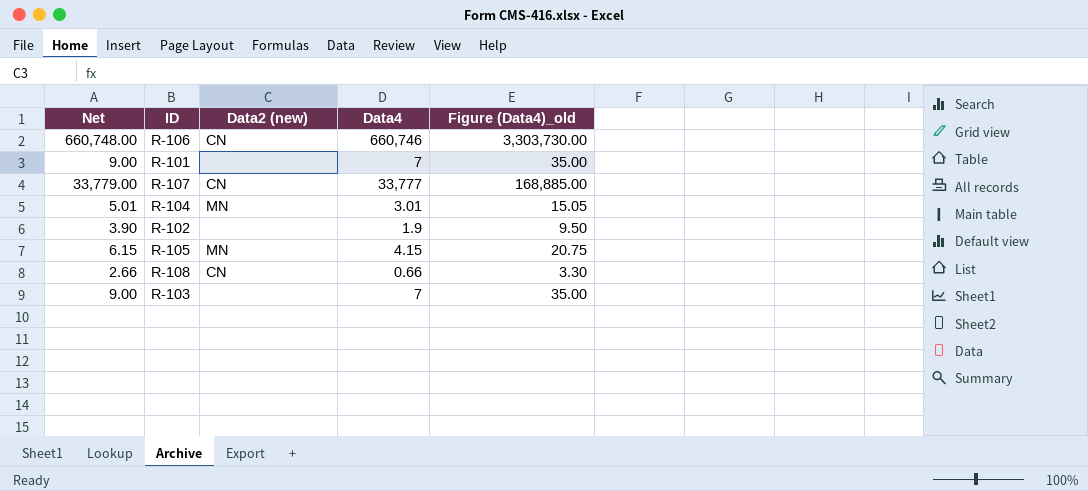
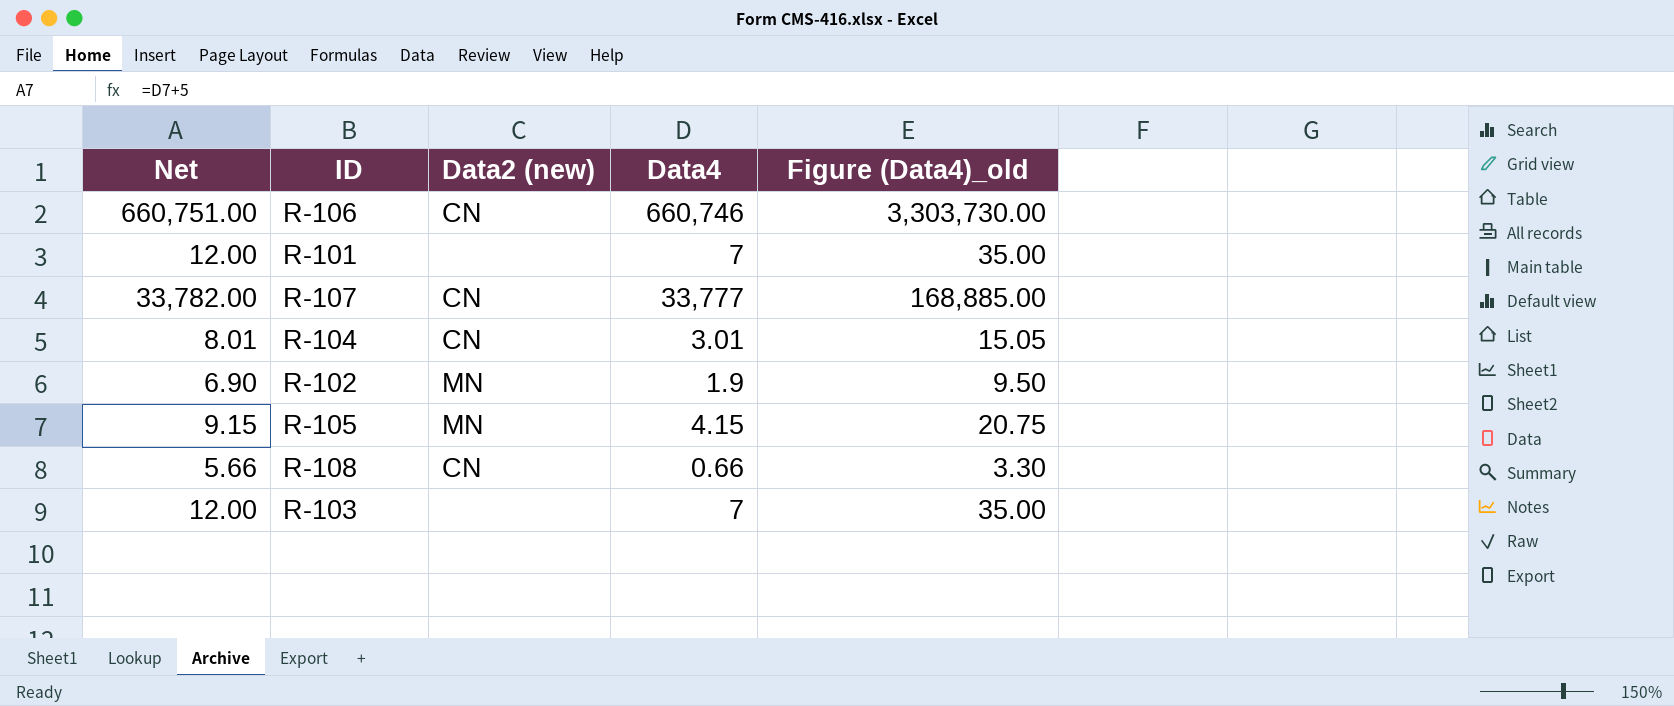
column Net | formula: [Data4] + 2 -> [Data4] + 5
R-104 | Data2 (new): MN -> CN
R-102 | Data2 (new): none -> MN

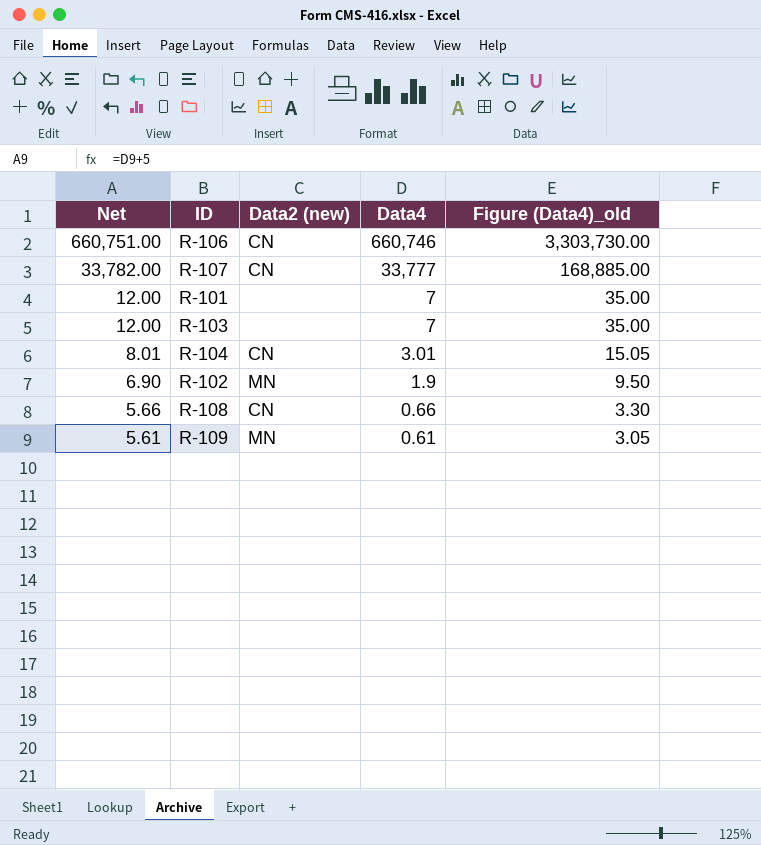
row order: none -> Net descending
row R-105: 9.15 | MN | 4.15 | 20.75 -> none
row R-109: none -> 5.61 | MN | 0.61 | 3.05

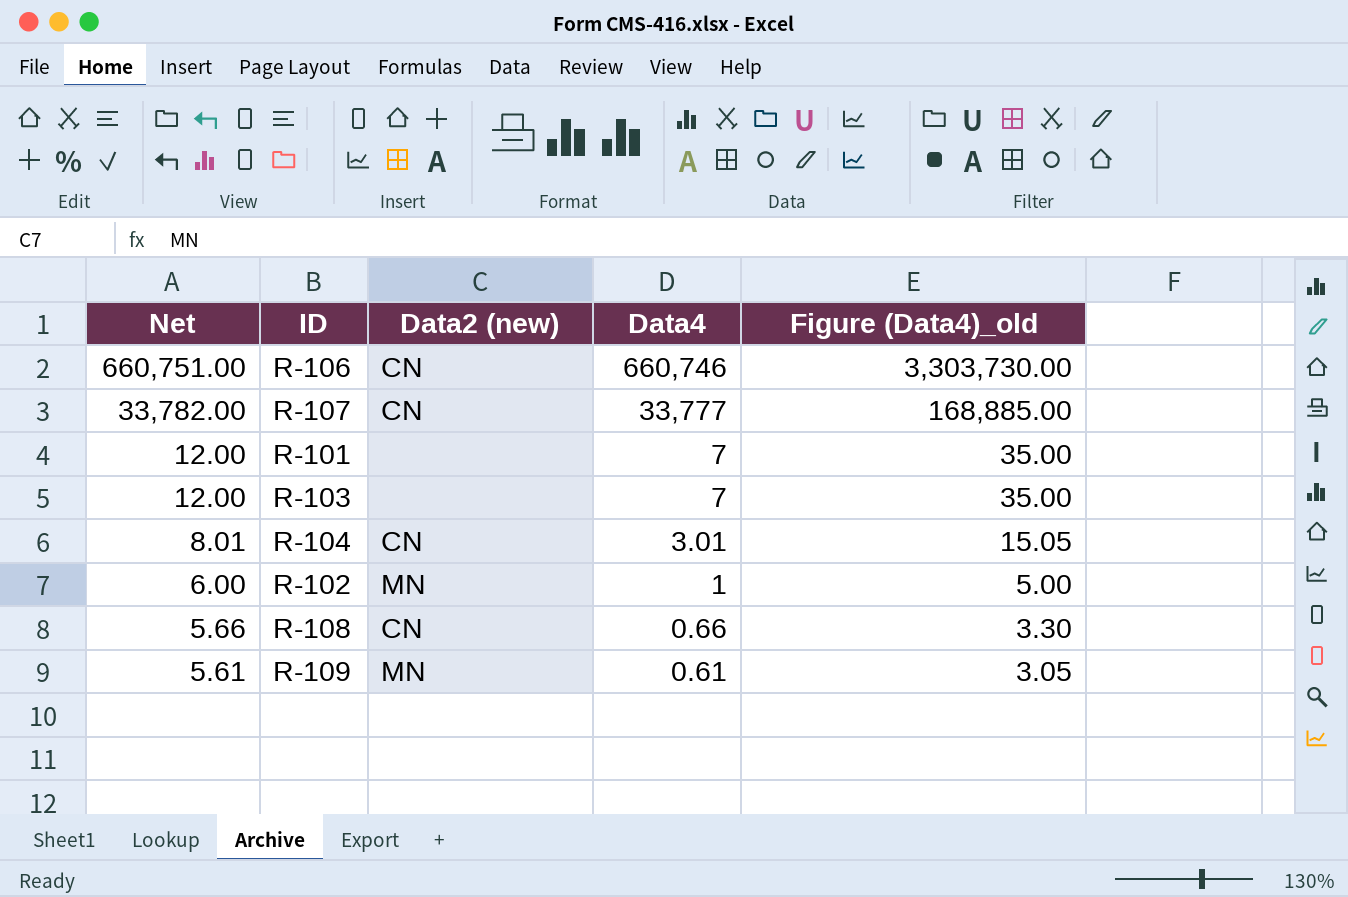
R-102 | Net: 6.90 -> 6.00
R-102 | Data4: 1.9 -> 1
R-102 | Figure (Data4)_old: 9.50 -> 5.00

